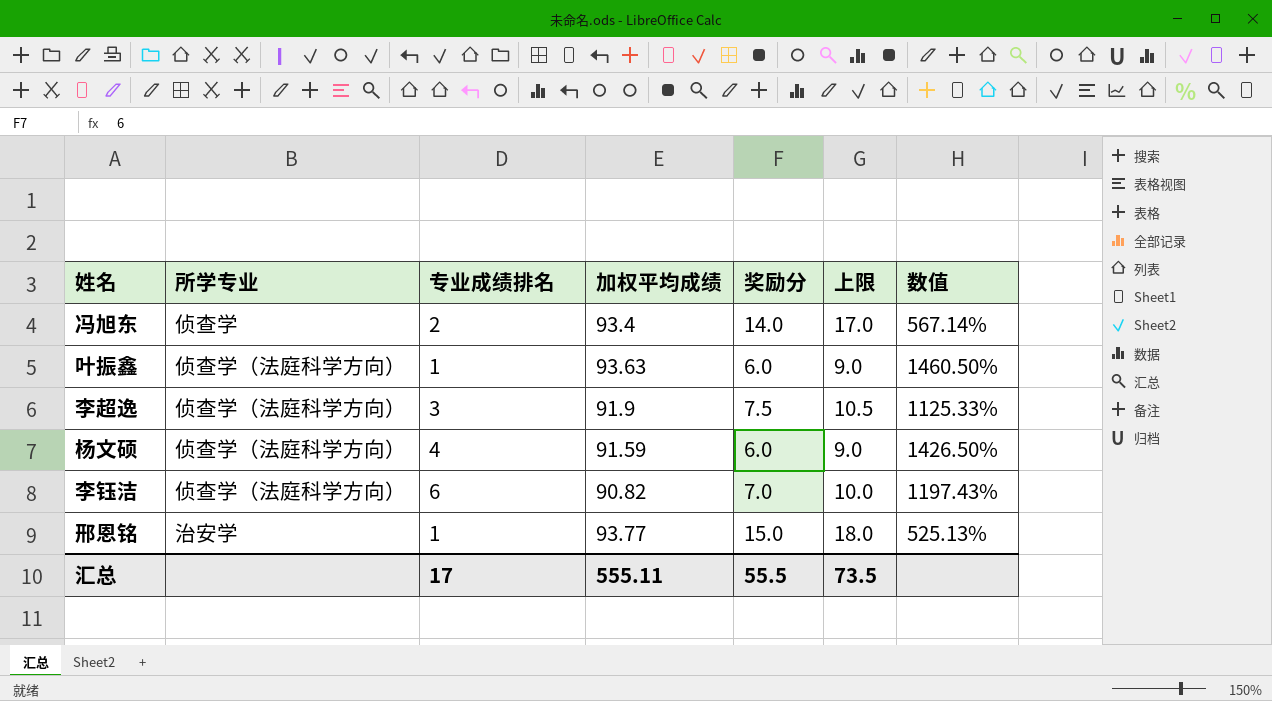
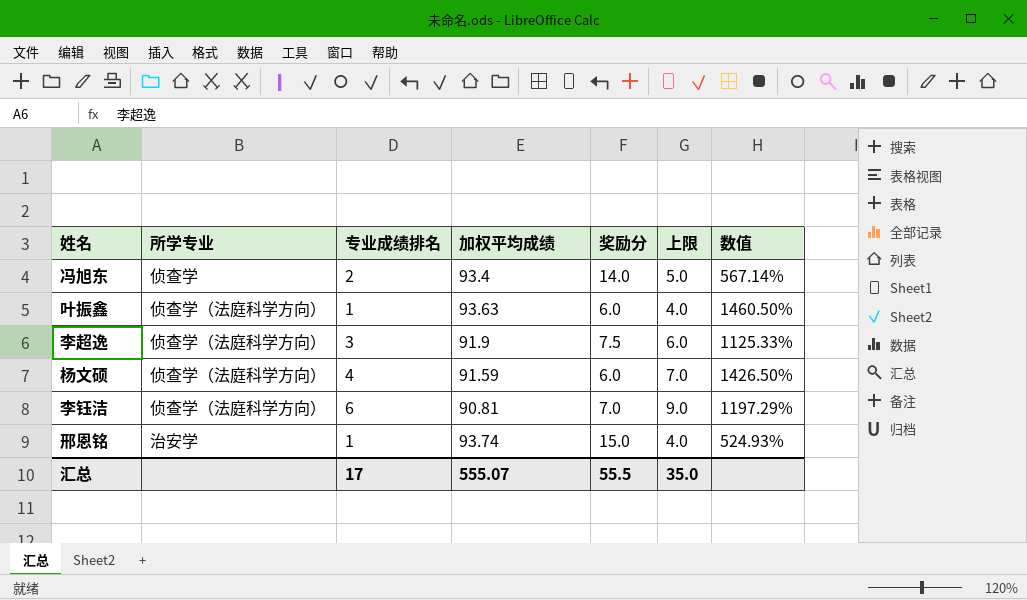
column 上限 | formula: [奖励分] + 3 -> [专业成绩排名] + 3
李钰洁 | 加权平均成绩: 90.82 -> 90.81
李钰洁 | 数值: 1197.43% -> 1197.29%
邢恩铭 | 加权平均成绩: 93.77 -> 93.74
邢恩铭 | 数值: 525.13% -> 524.93%
汇总 | 加权平均成绩: 555.11 -> 555.07
汇总 | 上限: 73.5 -> 35.0

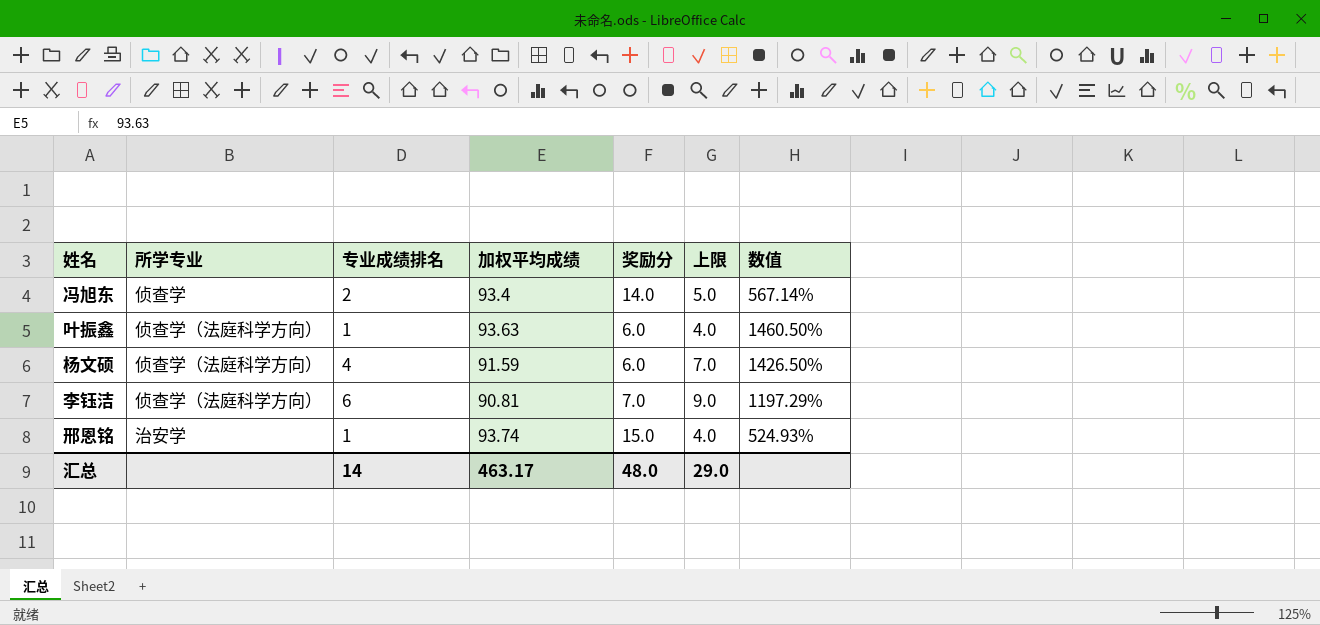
row 李超逸: 侦查学（法庭科学方向） | 3 | 91.9 | 7.5 | 6.0 | 1125.33% -> none
汇总 | 专业成绩排名: 17 -> 14
汇总 | 加权平均成绩: 555.07 -> 463.17
汇总 | 奖励分: 55.5 -> 48.0
汇总 | 上限: 35.0 -> 29.0

